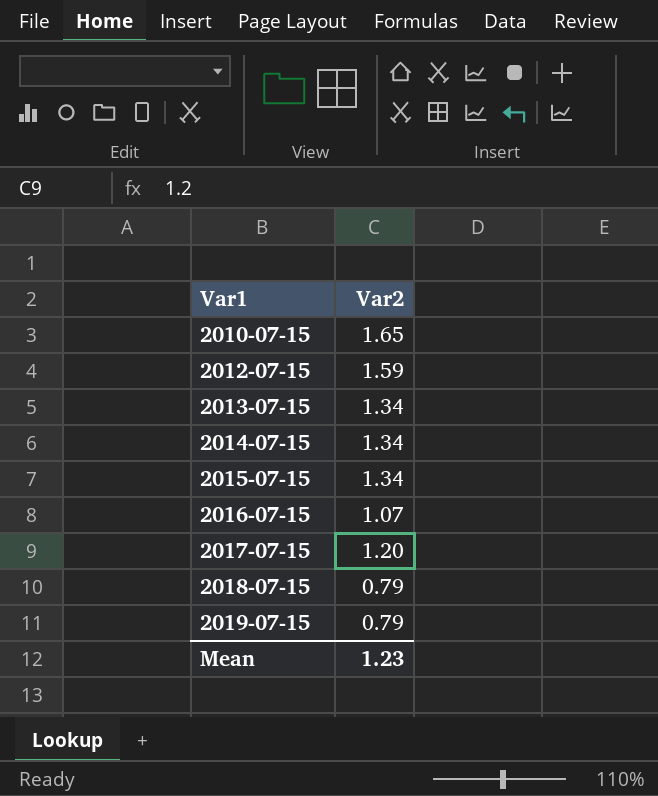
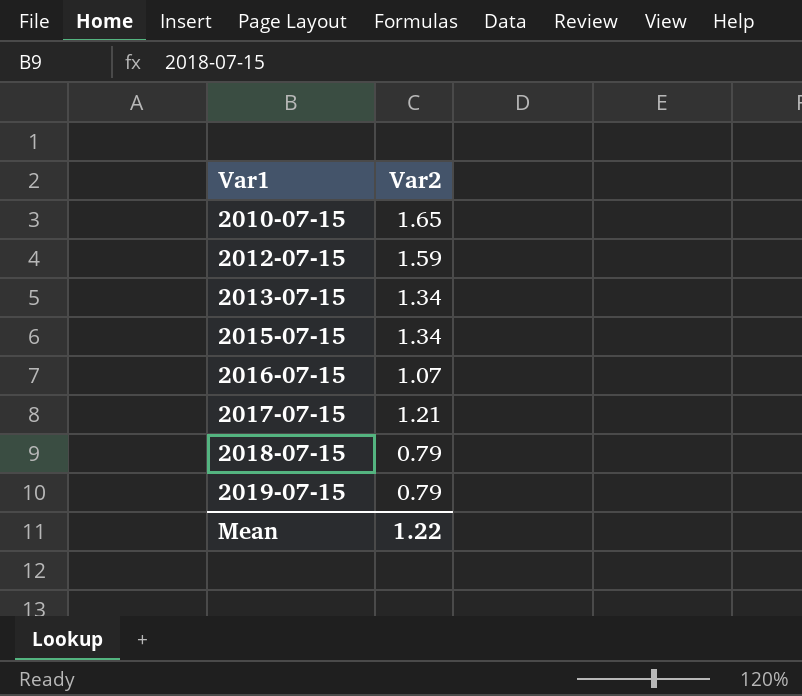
row 2014-07-15: 1.34 -> none
2017-07-15 | Var2: 1.20 -> 1.21
Mean | Var2: 1.23 -> 1.22

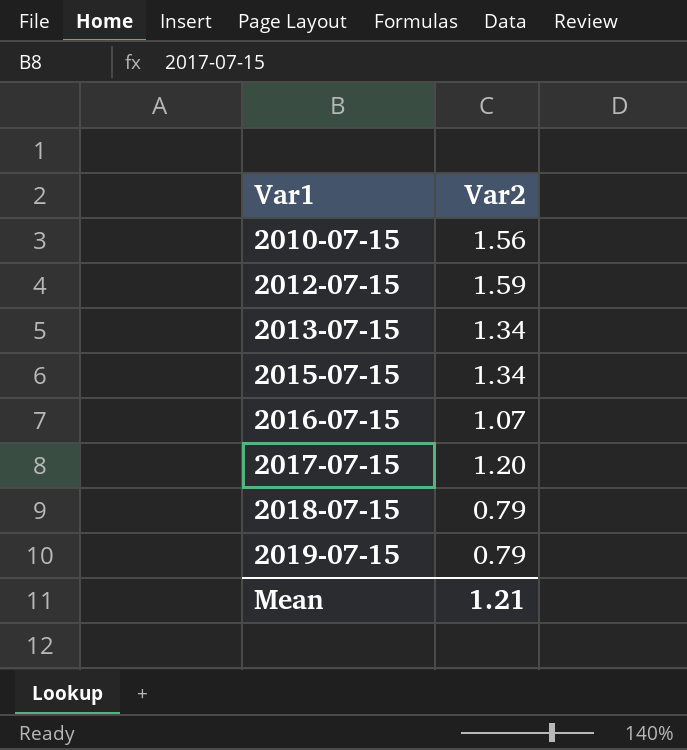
2010-07-15 | Var2: 1.65 -> 1.56
2017-07-15 | Var2: 1.21 -> 1.20
Mean | Var2: 1.22 -> 1.21

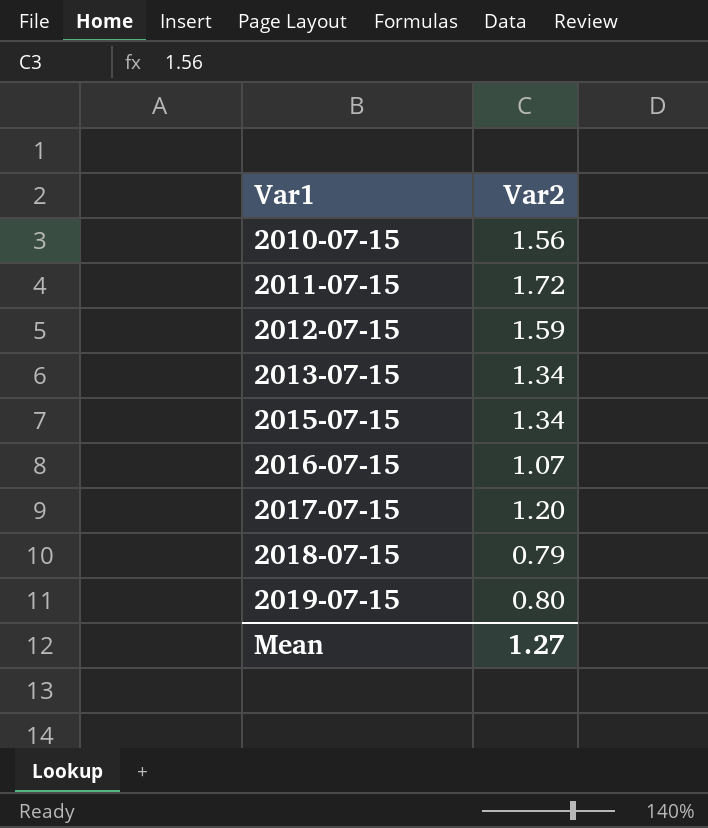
row 2011-07-15: none -> 1.72
2019-07-15 | Var2: 0.79 -> 0.80
Mean | Var2: 1.21 -> 1.27

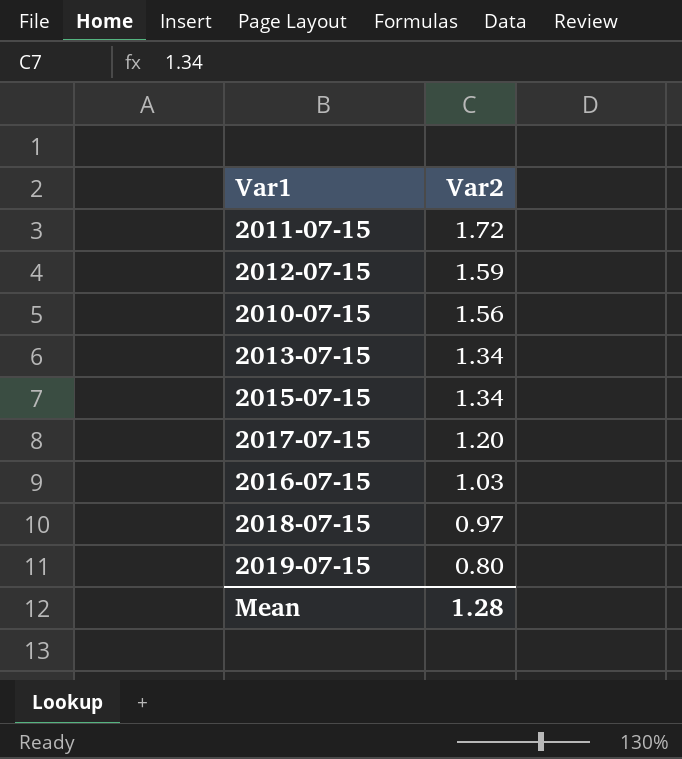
row order: Var1 ascending -> Var2 descending
2016-07-15 | Var2: 1.07 -> 1.03
2018-07-15 | Var2: 0.79 -> 0.97
Mean | Var2: 1.27 -> 1.28

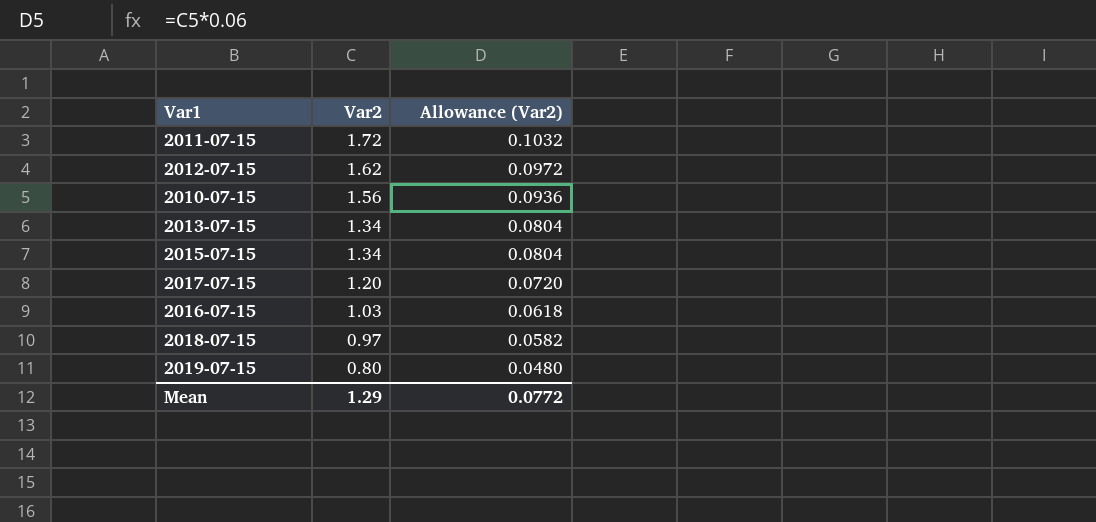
column Allowance (Var2) | formula: none -> [Var2] * 0.06
2012-07-15 | Var2: 1.59 -> 1.62
Mean | Var2: 1.28 -> 1.29

